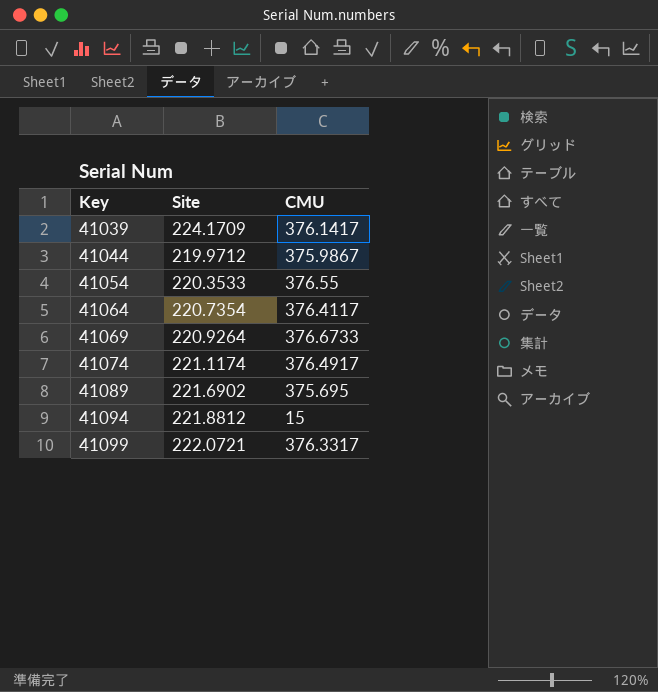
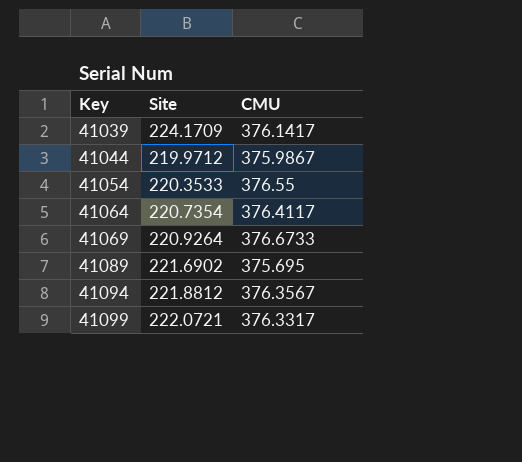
row 41074: 221.1174 | 376.4917 -> none
41094 | CMU: 15 -> 376.3567

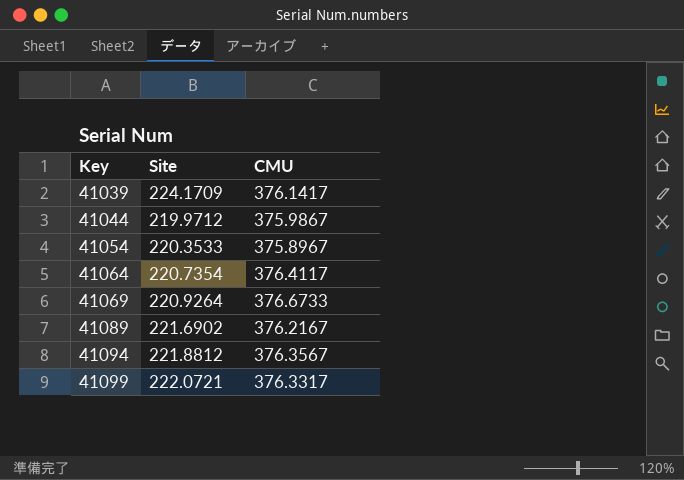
41054 | CMU: 376.55 -> 375.8967
41089 | CMU: 375.695 -> 376.2167

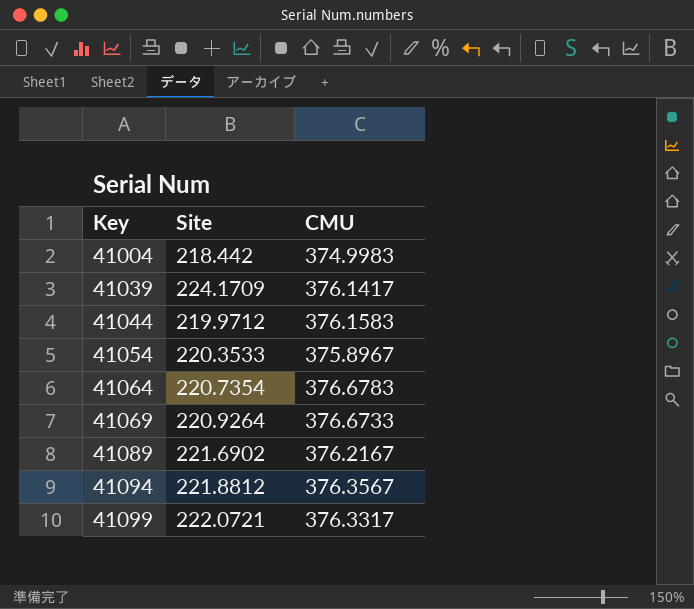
row 41004: none -> 218.442 | 374.9983
41044 | CMU: 375.9867 -> 376.1583
41064 | CMU: 376.4117 -> 376.6783

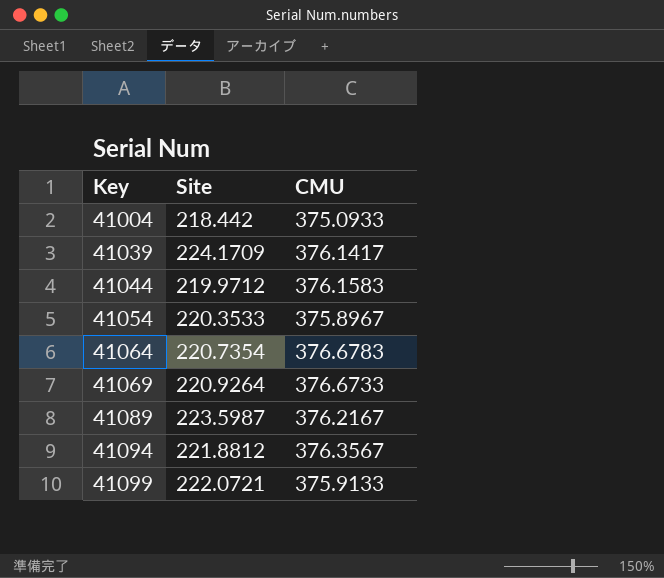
41004 | CMU: 374.9983 -> 375.0933
41089 | Site: 221.6902 -> 223.5987
41099 | CMU: 376.3317 -> 375.9133

